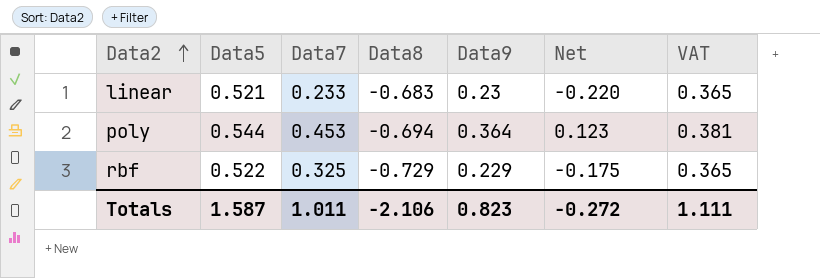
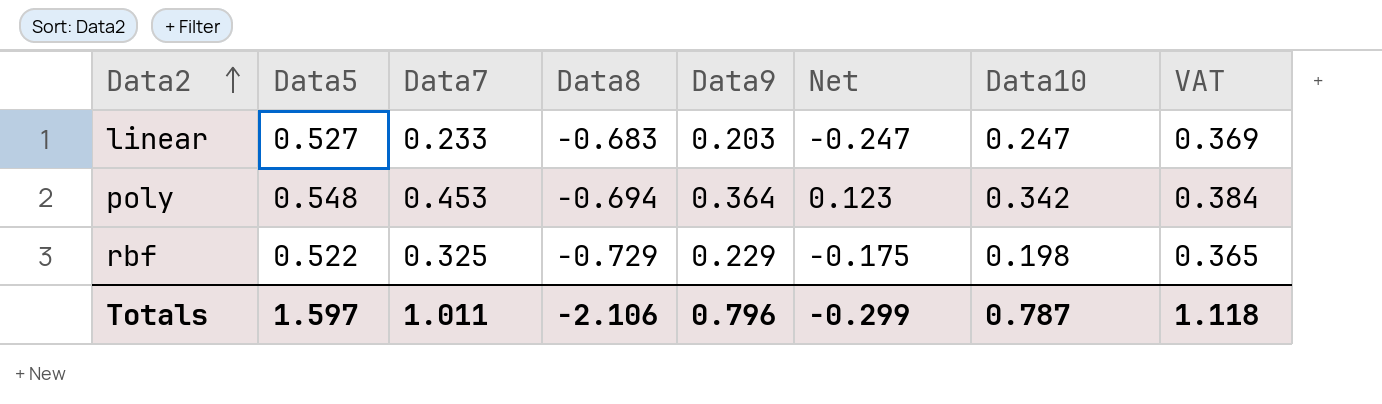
column Data10 | position: none -> 7
linear | Data5: 0.521 -> 0.527
linear | Data9: 0.23 -> 0.203
linear | Net: -0.220 -> -0.247
linear | VAT: 0.365 -> 0.369
poly | Data5: 0.544 -> 0.548
poly | VAT: 0.381 -> 0.384
Totals | Data5: 1.587 -> 1.597
Totals | Data9: 0.823 -> 0.796
Totals | Net: -0.272 -> -0.299
Totals | VAT: 1.111 -> 1.118

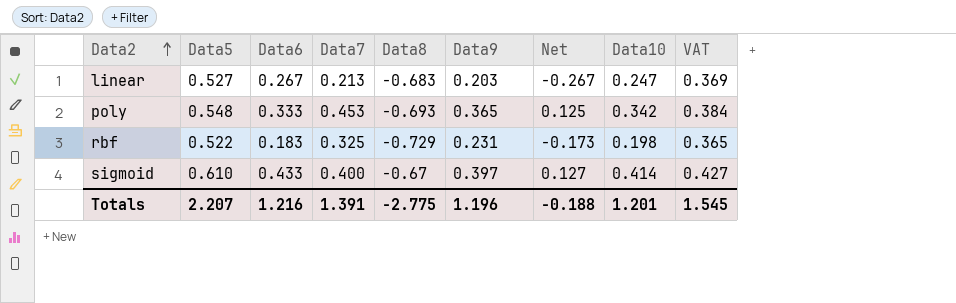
column Data6 | position: none -> 3
linear | Data7: 0.233 -> 0.213
linear | Net: -0.247 -> -0.267
poly | Data8: -0.694 -> -0.693
poly | Data9: 0.364 -> 0.365
poly | Net: 0.123 -> 0.125
rbf | Data9: 0.229 -> 0.231
rbf | Net: -0.175 -> -0.173
row sigmoid: none -> 0.610 | 0.433 | 0.400 | -0.67 | 0.397 | 0.127 | 0.414 | 0.427
Totals | Data5: 1.597 -> 2.207
Totals | Data7: 1.011 -> 1.391
Totals | Data8: -2.106 -> -2.775
Totals | Data9: 0.796 -> 1.196
Totals | Net: -0.299 -> -0.188
Totals | Data10: 0.787 -> 1.201
Totals | VAT: 1.118 -> 1.545

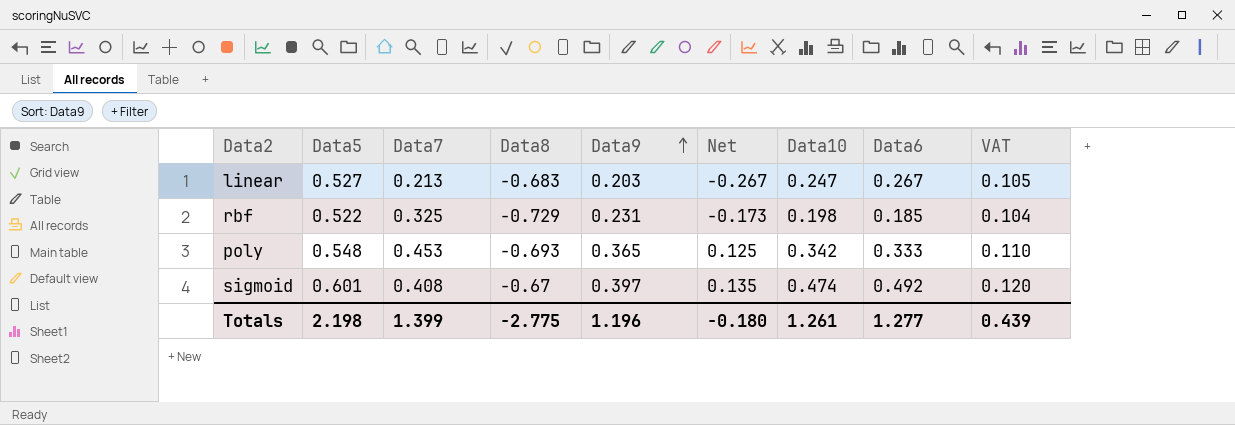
row order: Data2 ascending -> Data9 ascending
column Data6 | position: 3 -> 8
column VAT | formula: [Data5] * 0.7 -> [Data5] * 0.2
rbf | Data6: 0.183 -> 0.185
sigmoid | Data5: 0.610 -> 0.601
sigmoid | Data7: 0.400 -> 0.408
sigmoid | Net: 0.127 -> 0.135
sigmoid | Data10: 0.414 -> 0.474
sigmoid | Data6: 0.433 -> 0.492
Totals | Data5: 2.207 -> 2.198
Totals | Data7: 1.391 -> 1.399
Totals | Net: -0.188 -> -0.180
Totals | Data10: 1.201 -> 1.261
Totals | Data6: 1.216 -> 1.277
Totals | VAT: 1.545 -> 0.439

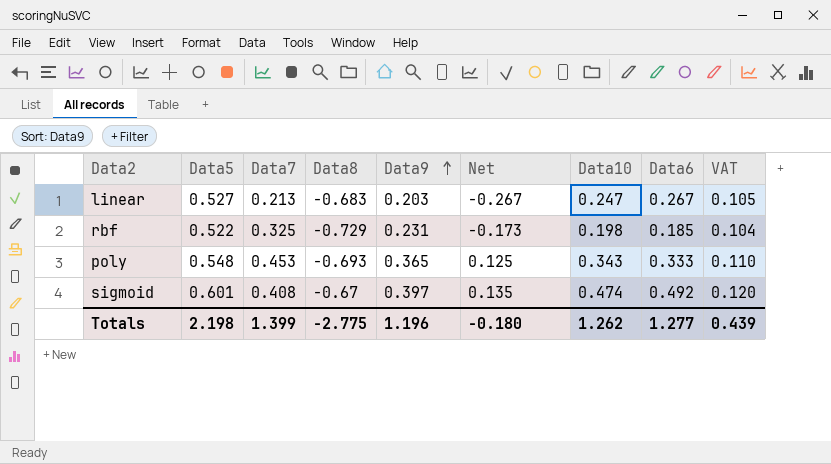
poly | Data10: 0.342 -> 0.343
Totals | Data10: 1.261 -> 1.262

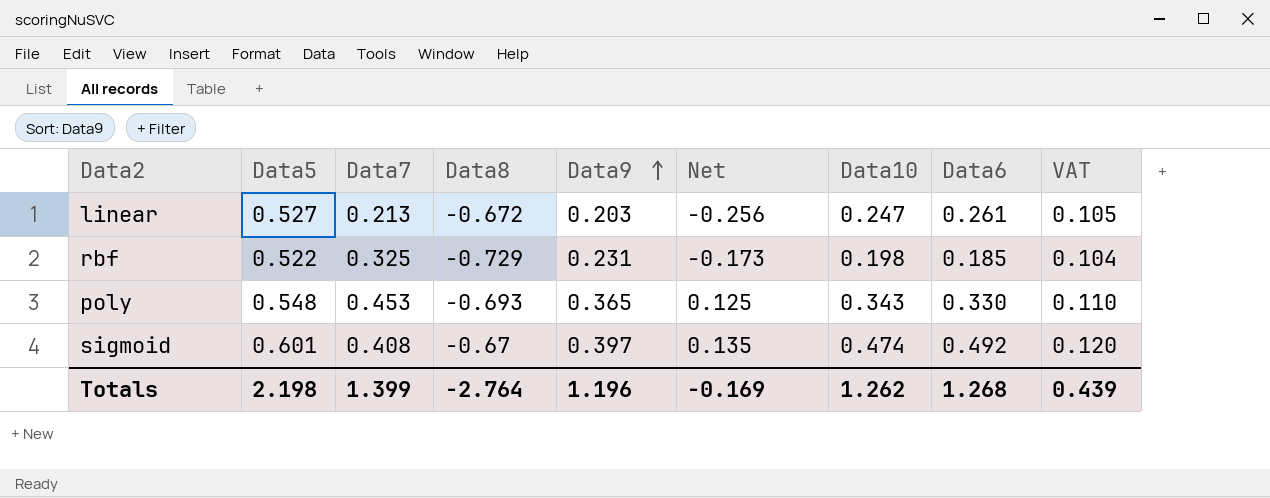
linear | Data8: -0.683 -> -0.672
linear | Net: -0.267 -> -0.256
linear | Data6: 0.267 -> 0.261
poly | Data6: 0.333 -> 0.330
Totals | Data8: -2.775 -> -2.764
Totals | Net: -0.180 -> -0.169
Totals | Data6: 1.277 -> 1.268

